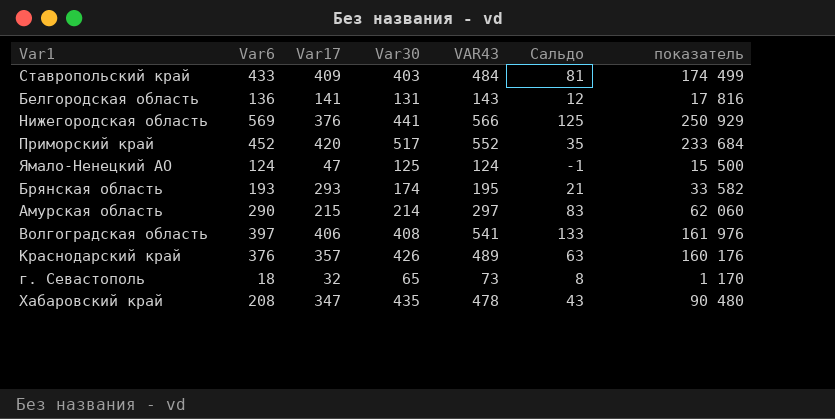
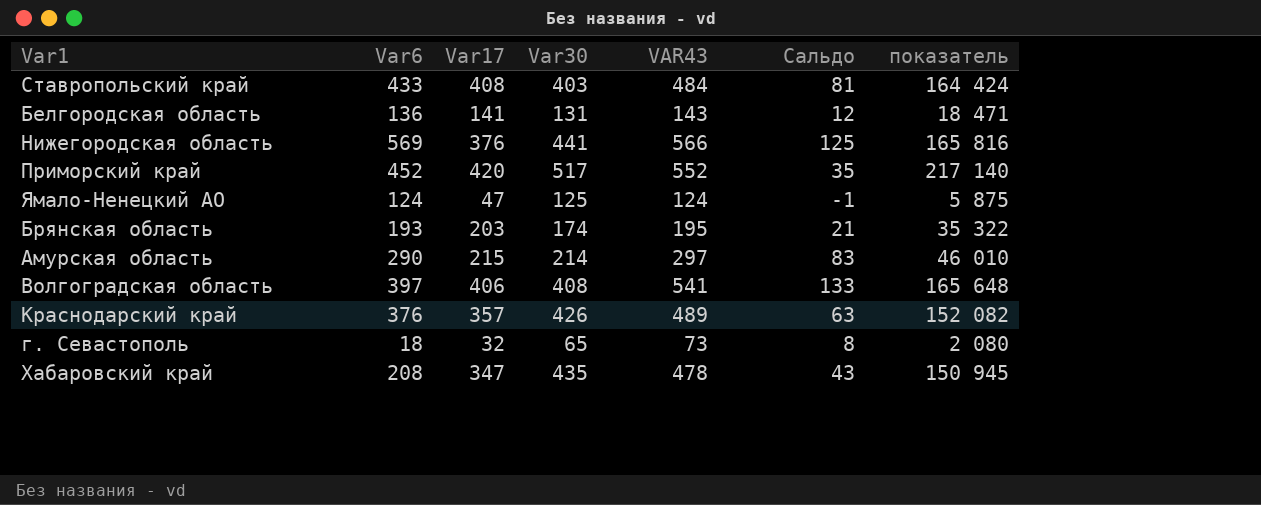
column показатель | formula: [Var6] * [Var30] -> [Var17] * [Var30]
Ставропольский край | Var17: 409 -> 408
Брянская область | Var17: 293 -> 203

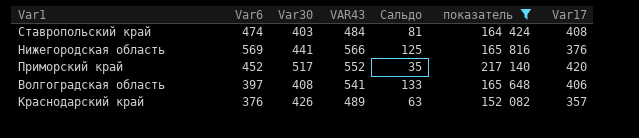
filter: none -> показатель >= 152 082
column Var17 | position: 3 -> 7
Ставропольский край | Var6: 433 -> 474

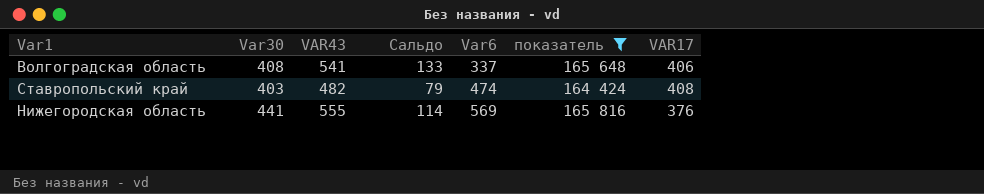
row order: none -> Var6 ascending
column Var6 | position: 2 -> 5
column name: Var17 -> VAR17
row Приморский край: 452 | 517 | 552 | 35 | 217 140 | 420 -> none
row Краснодарский край: 376 | 426 | 489 | 63 | 152 082 | 357 -> none
Волгоградская область | Var6: 397 -> 337
Ставропольский край | VAR43: 484 -> 482
Ставропольский край | Сальдо: 81 -> 79
Нижегородская область | VAR43: 566 -> 555
Нижегородская область | Сальдо: 125 -> 114

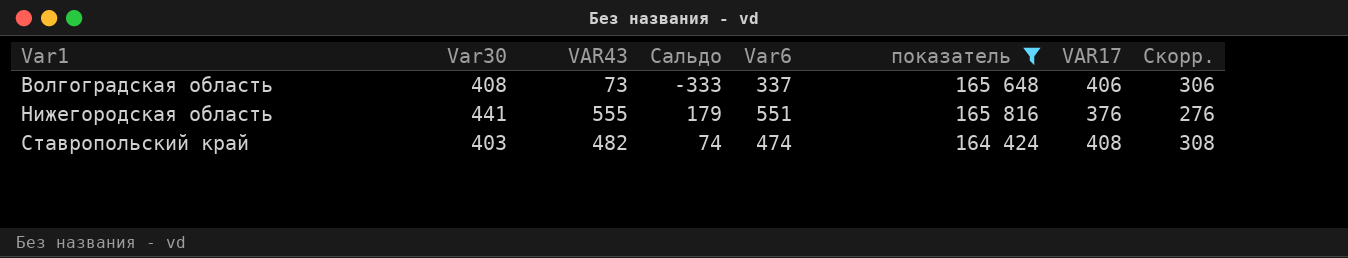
row order: Var6 ascending -> Var1 ascending
column Сальдо | formula: [VAR43] - [Var30] -> [VAR43] - [VAR17]
column Скорр. | formula: none -> [VAR17] - 100
Волгоградская область | VAR43: 541 -> 73
Нижегородская область | Var6: 569 -> 551

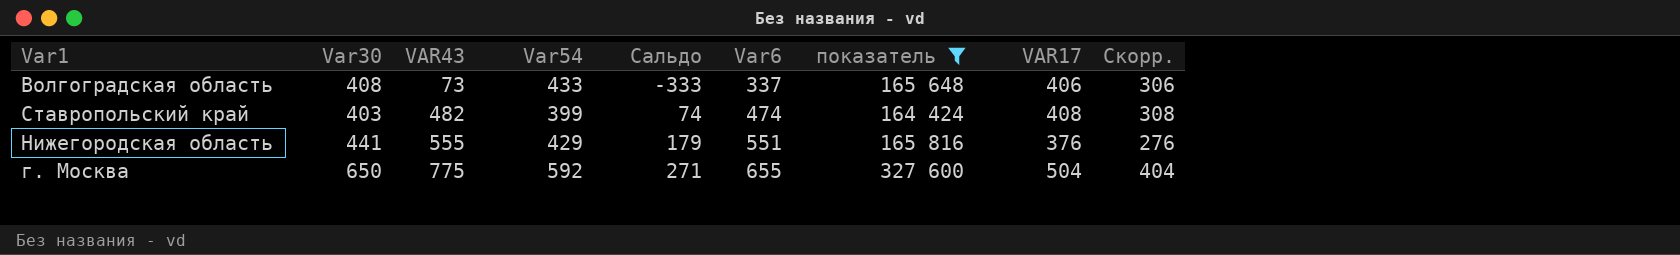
row order: Var1 ascending -> VAR43 ascending
column Var54 | position: none -> 4
row г. Москва: none -> 650 | 775 | 592 | 271 | 655 | 327 600 | 504 | 404

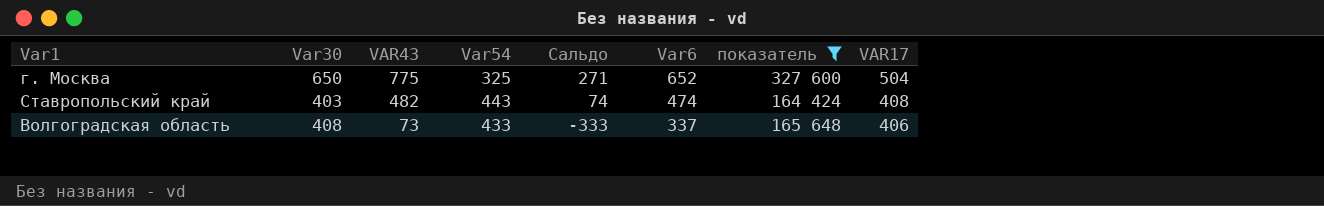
row order: VAR43 ascending -> VAR43 descending
column Скорр. | formula: [VAR17] - 100 -> none
row Нижегородская область: 441 | 555 | 429 | 179 | 551 | 165 816 | 376 | 276 -> none
г. Москва | Var54: 592 -> 325
г. Москва | Var6: 655 -> 652
Ставропольский край | Var54: 399 -> 443

